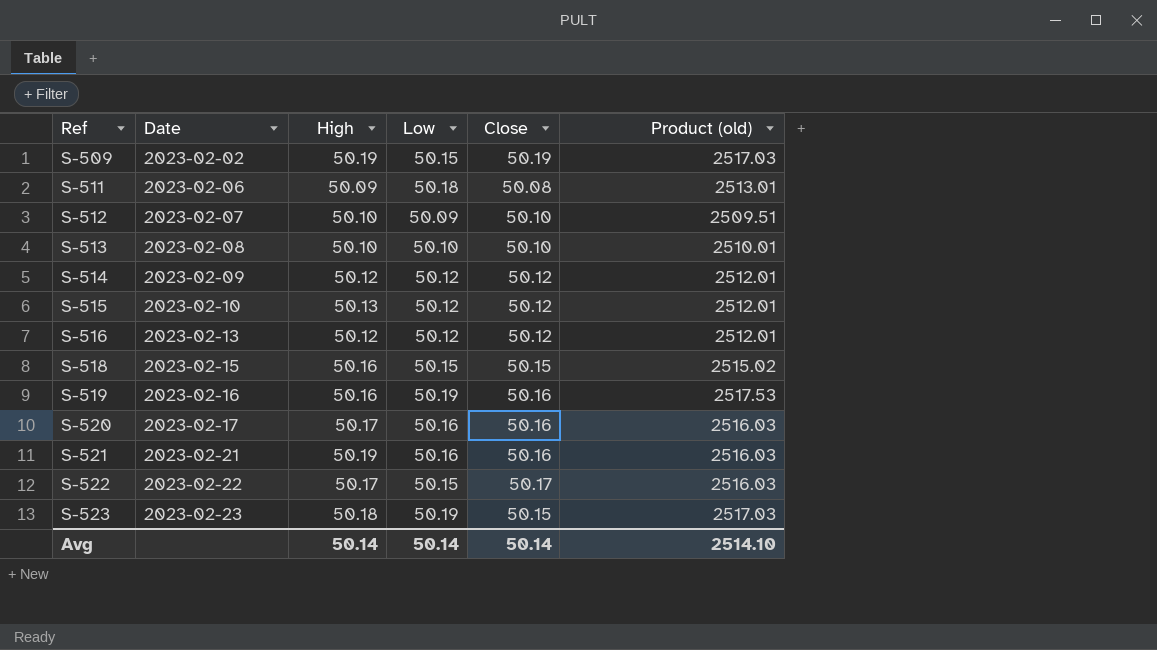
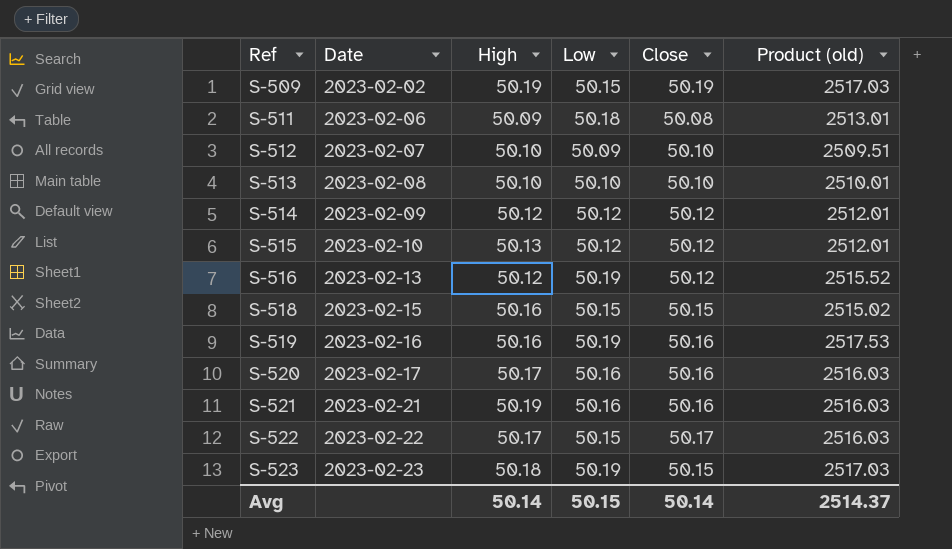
S-516 | Low: 50.12 -> 50.19
S-516 | Product (old): 2512.01 -> 2515.52
Avg | Low: 50.14 -> 50.15
Avg | Product (old): 2514.10 -> 2514.37

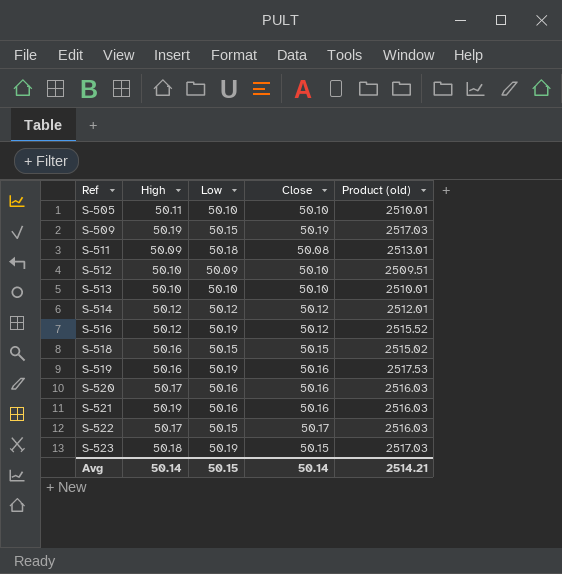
column Date | position: 2 -> none
row S-515: 2023-02-10 | 50.13 | 50.12 | 50.12 | 2512.01 -> none
row S-505: none -> 50.11 | 50.10 | 50.10 | 2510.01
Avg | Product (old): 2514.37 -> 2514.21

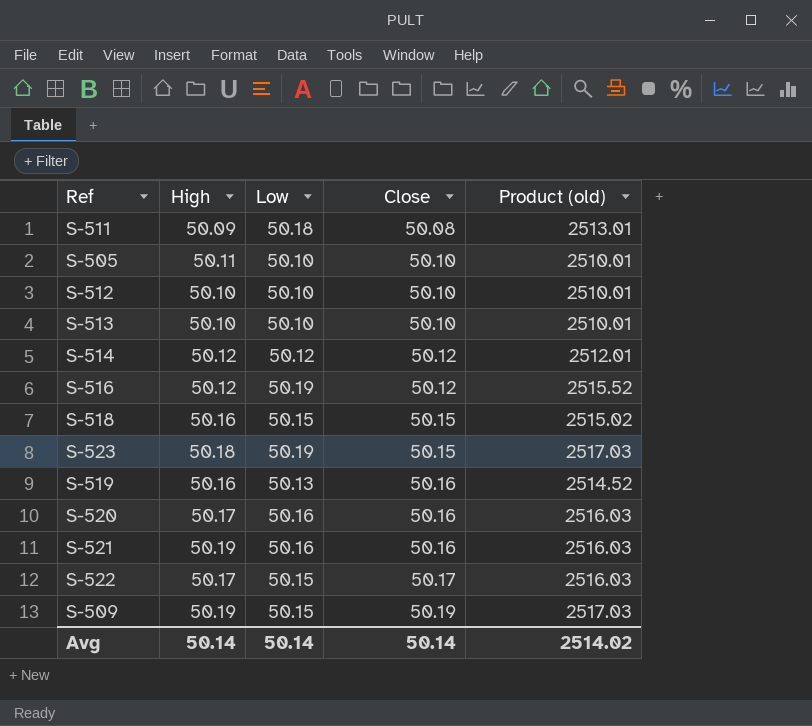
row order: Ref ascending -> Close ascending
S-512 | Low: 50.09 -> 50.10
S-512 | Product (old): 2509.51 -> 2510.01
S-519 | Low: 50.19 -> 50.13
S-519 | Product (old): 2517.53 -> 2514.52
Avg | Low: 50.15 -> 50.14
Avg | Product (old): 2514.21 -> 2514.02

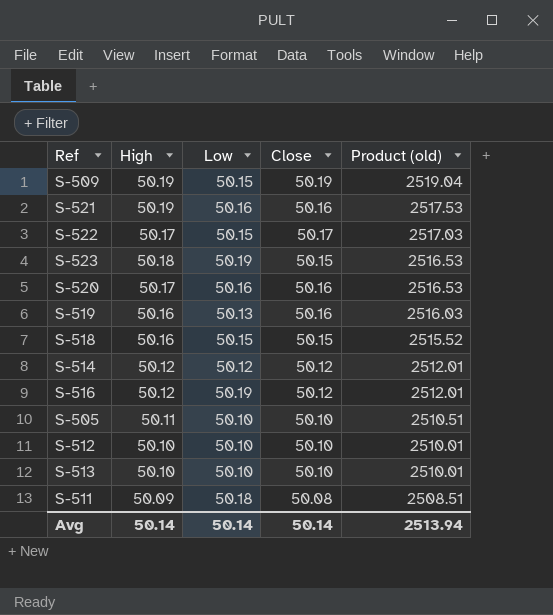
row order: Close ascending -> Product (old) descending
column Product (old) | formula: [Low] * [Close] -> [High] * [Close]
Avg | Product (old): 2514.02 -> 2513.94

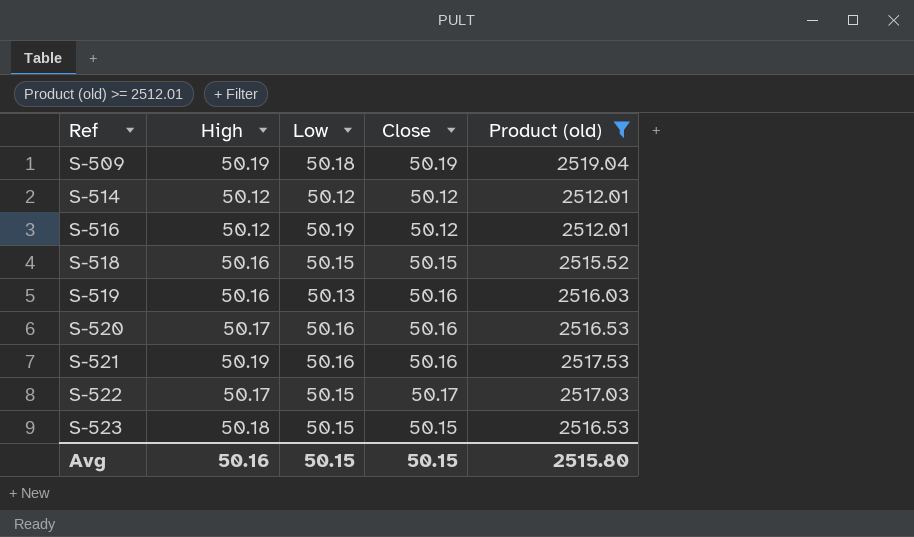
filter: none -> Product (old) >= 2512.01
row order: Product (old) descending -> Ref ascending
S-509 | Low: 50.15 -> 50.18
S-523 | Low: 50.19 -> 50.15
Avg | High: 50.14 -> 50.16
Avg | Low: 50.14 -> 50.15
Avg | Close: 50.14 -> 50.15
Avg | Product (old): 2513.94 -> 2515.80

